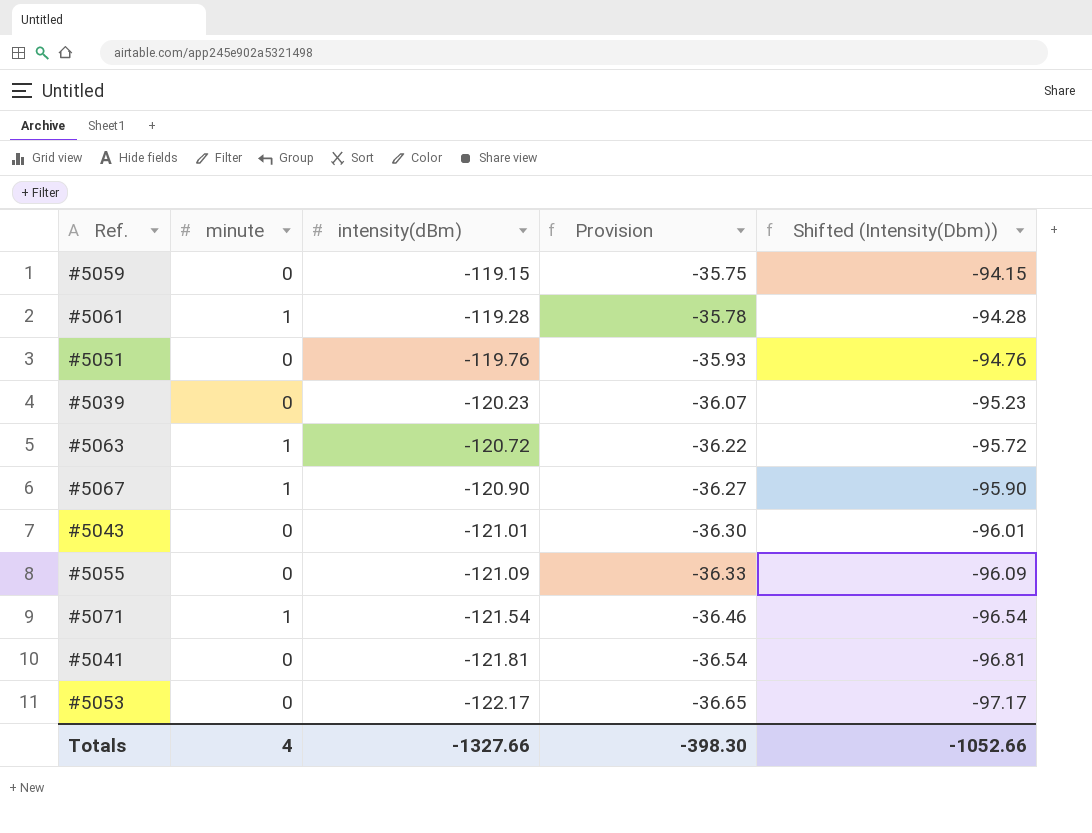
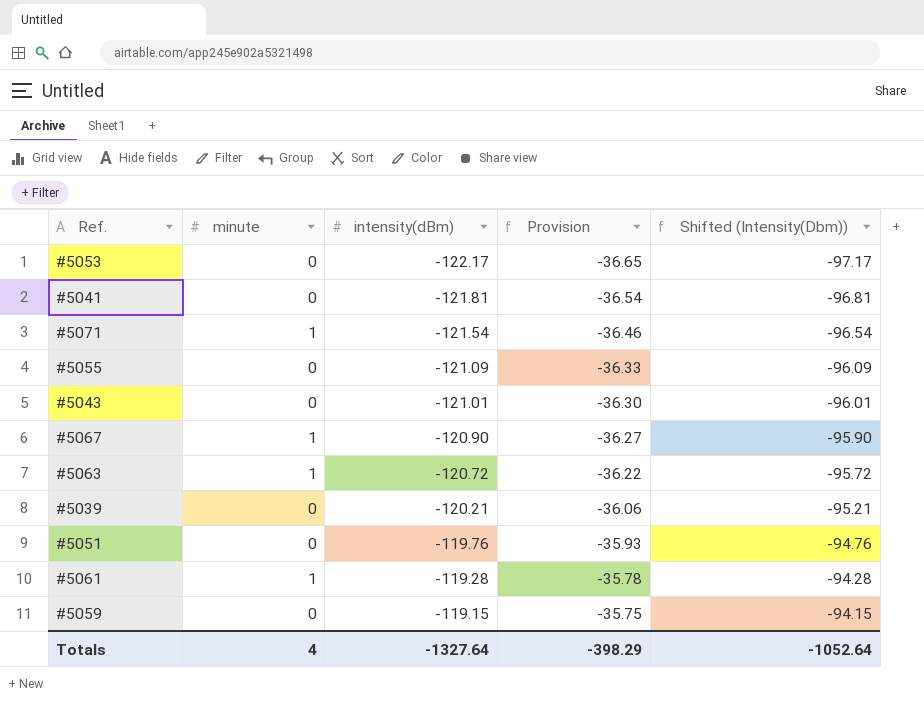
row order: intensity(dBm) descending -> intensity(dBm) ascending
#5039 | intensity(dBm): -120.23 -> -120.21
#5039 | Provision: -36.07 -> -36.06
#5039 | Shifted (Intensity(Dbm)): -95.23 -> -95.21
Totals | intensity(dBm): -1327.66 -> -1327.64
Totals | Provision: -398.30 -> -398.29
Totals | Shifted (Intensity(Dbm)): -1052.66 -> -1052.64

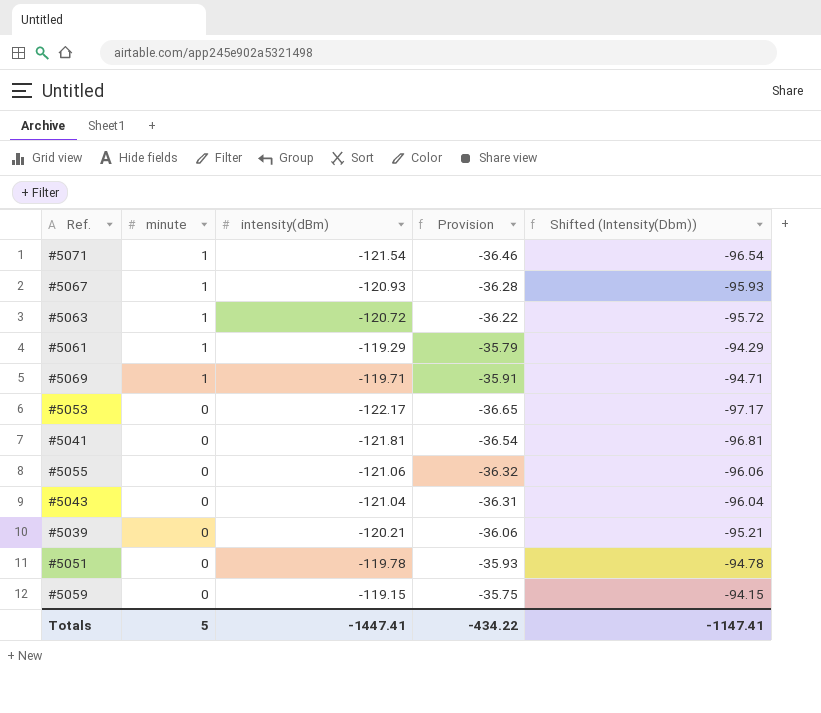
row order: intensity(dBm) ascending -> minute descending
#5067 | intensity(dBm): -120.90 -> -120.93
#5067 | Provision: -36.27 -> -36.28
#5067 | Shifted (Intensity(Dbm)): -95.90 -> -95.93
#5061 | intensity(dBm): -119.28 -> -119.29
#5061 | Provision: -35.78 -> -35.79
#5061 | Shifted (Intensity(Dbm)): -94.28 -> -94.29
row #5069: none -> 1 | -119.71 | -35.91 | -94.71
#5055 | intensity(dBm): -121.09 -> -121.06
#5055 | Provision: -36.33 -> -36.32
#5055 | Shifted (Intensity(Dbm)): -96.09 -> -96.06
#5043 | intensity(dBm): -121.01 -> -121.04
#5043 | Provision: -36.30 -> -36.31
#5043 | Shifted (Intensity(Dbm)): -96.01 -> -96.04
#5051 | intensity(dBm): -119.76 -> -119.78
#5051 | Shifted (Intensity(Dbm)): -94.76 -> -94.78
Totals | minute: 4 -> 5
Totals | intensity(dBm): -1327.64 -> -1447.41
Totals | Provision: -398.29 -> -434.22
Totals | Shifted (Intensity(Dbm)): -1052.64 -> -1147.41

